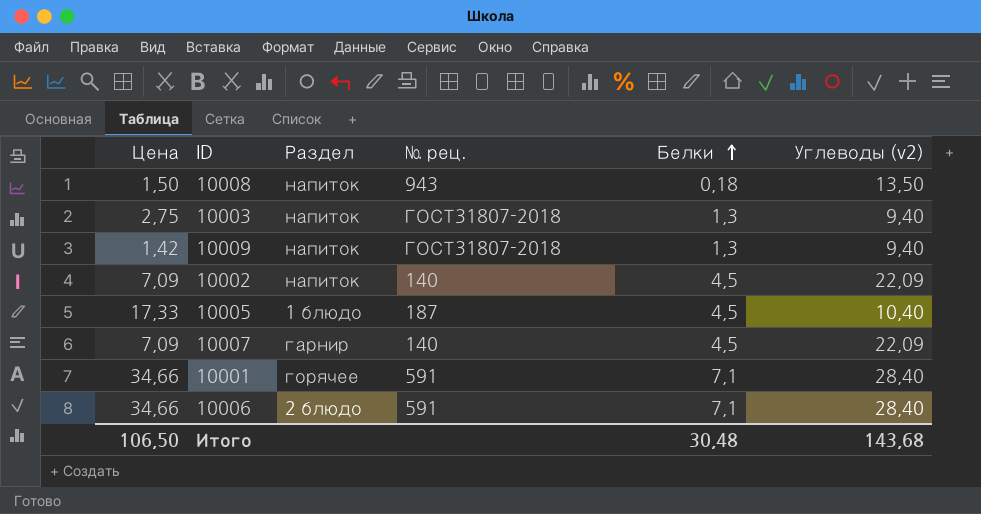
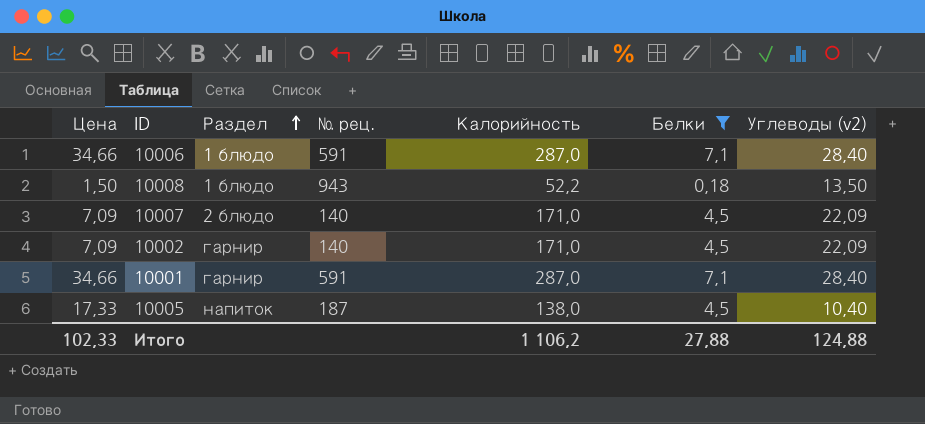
filter: none -> Белки != 1,3
row order: Белки ascending -> Раздел ascending
column Калорийность | position: none -> 5
10006 | Раздел: 2 блюдо -> 1 блюдо
10008 | Раздел: напиток -> 1 блюдо
10007 | Раздел: гарнир -> 2 блюдо
10002 | Раздел: напиток -> гарнир
10001 | Раздел: горячее -> гарнир
10005 | Раздел: 1 блюдо -> напиток
Итого | Цена: 106,50 -> 102,33
Итого | Белки: 30,48 -> 27,88
Итого | Углеводы (v2): 143,68 -> 124,88

